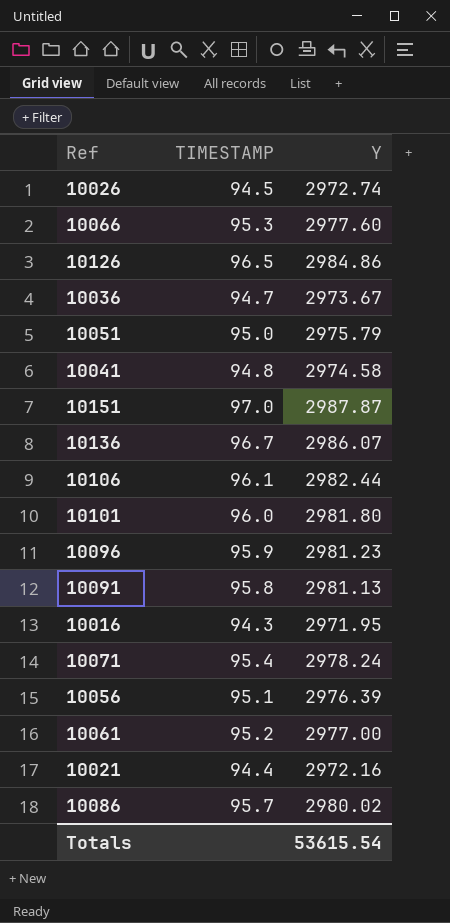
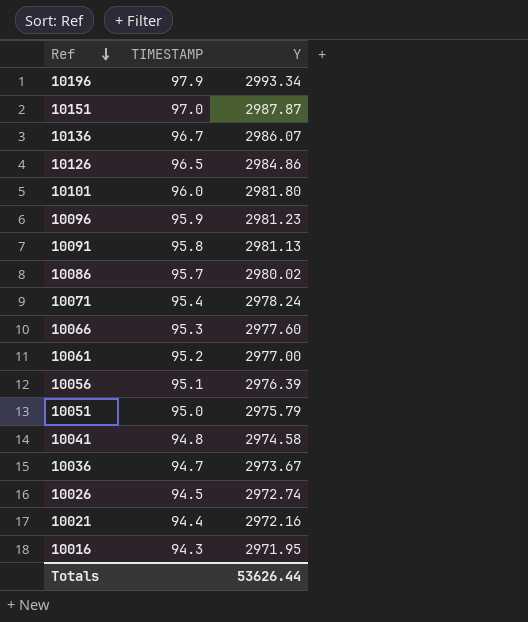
row order: none -> Ref descending
row 10106: 96.1 | 2982.44 -> none
row 10196: none -> 97.9 | 2993.34
Totals | Y: 53615.54 -> 53626.44

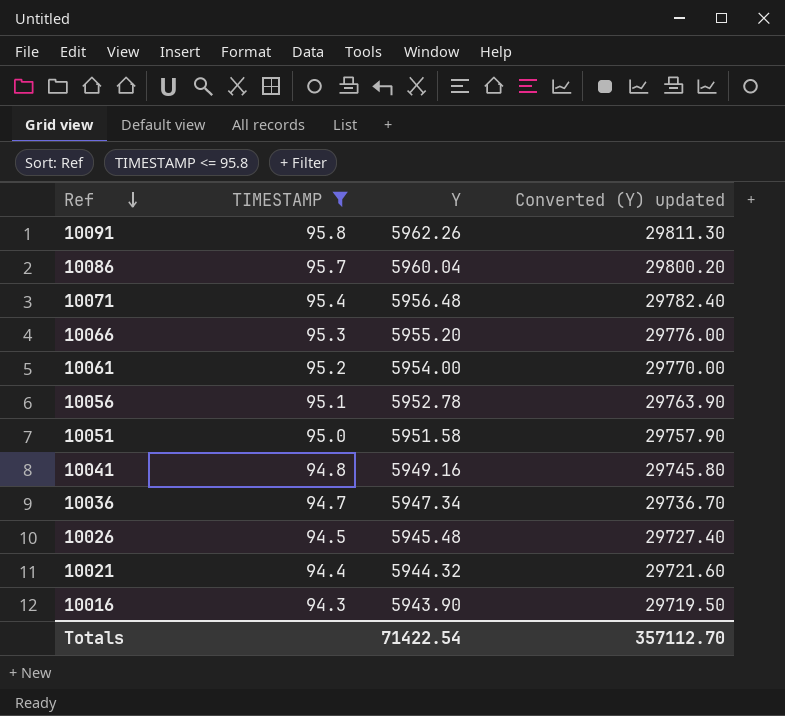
filter: none -> TIMESTAMP <= 95.8
column Converted (Y) updated | formula: none -> [Y] * 5
10091 | Y: 2981.13 -> 5962.26
10086 | Y: 2980.02 -> 5960.04
10071 | Y: 2978.24 -> 5956.48
10066 | Y: 2977.60 -> 5955.20
10061 | Y: 2977.00 -> 5954.00
10056 | Y: 2976.39 -> 5952.78
10051 | Y: 2975.79 -> 5951.58
10041 | Y: 2974.58 -> 5949.16
10036 | Y: 2973.67 -> 5947.34
10026 | Y: 2972.74 -> 5945.48
10021 | Y: 2972.16 -> 5944.32
10016 | Y: 2971.95 -> 5943.90
Totals | Y: 53626.44 -> 71422.54

